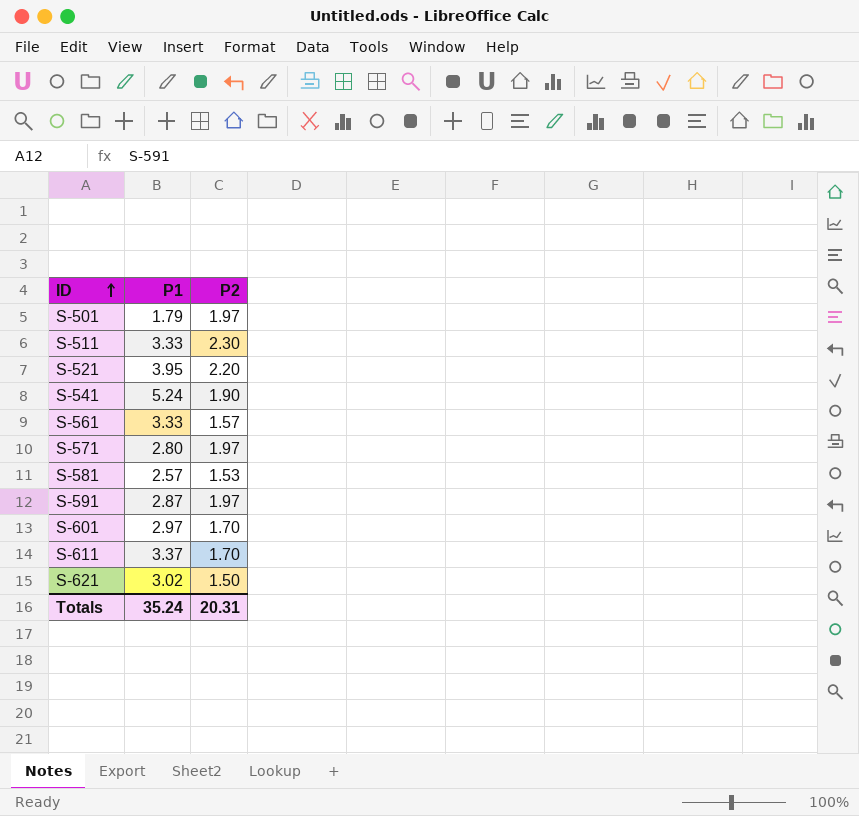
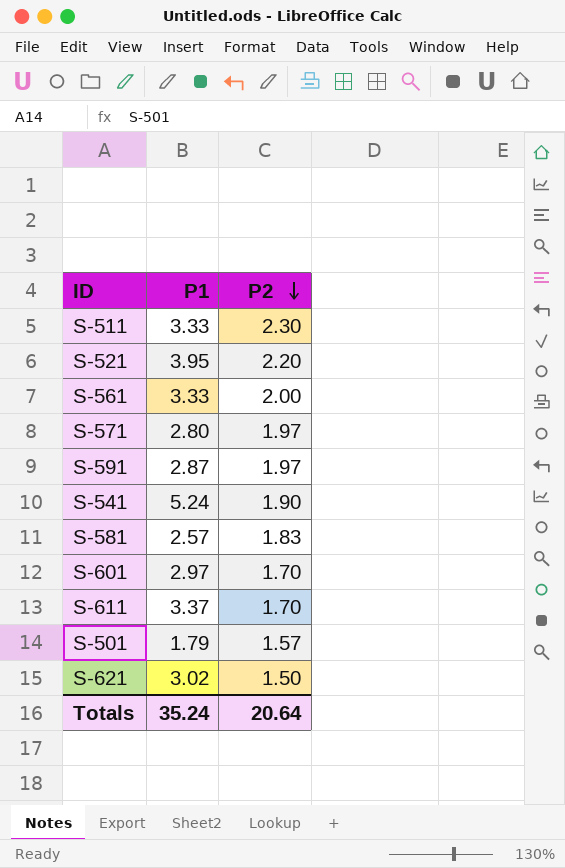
row order: ID ascending -> P2 descending
S-561 | P2: 1.57 -> 2.00
S-581 | P2: 1.53 -> 1.83
S-501 | P2: 1.97 -> 1.57
Totals | P2: 20.31 -> 20.64

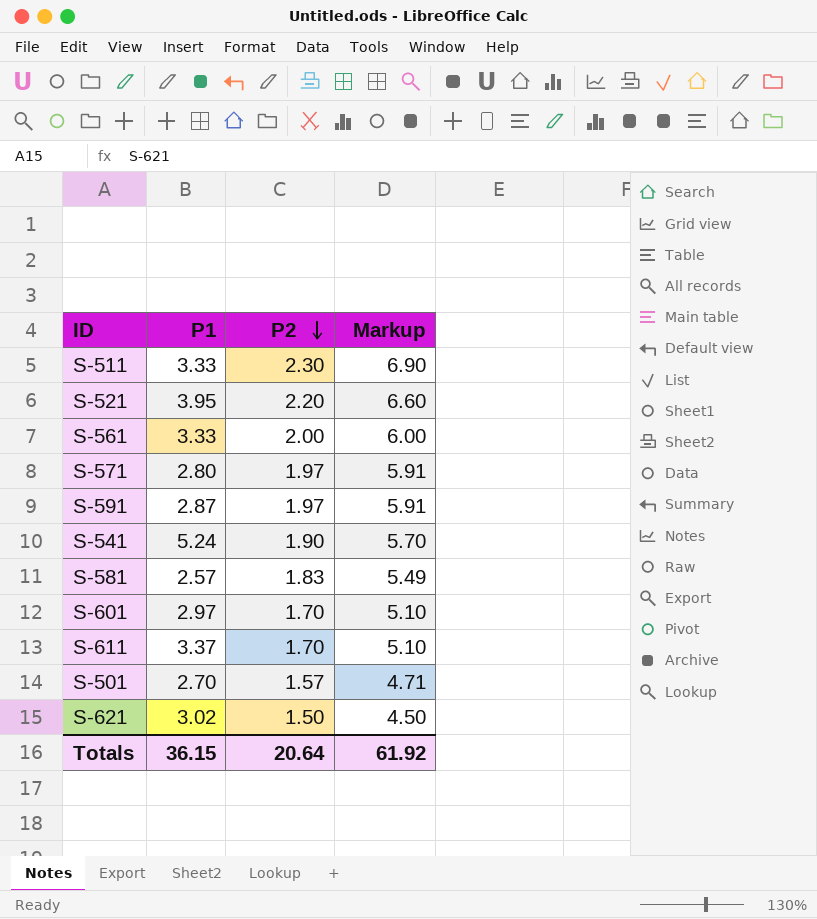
column Markup | formula: none -> [P2] * 3
S-501 | P1: 1.79 -> 2.70
Totals | P1: 35.24 -> 36.15

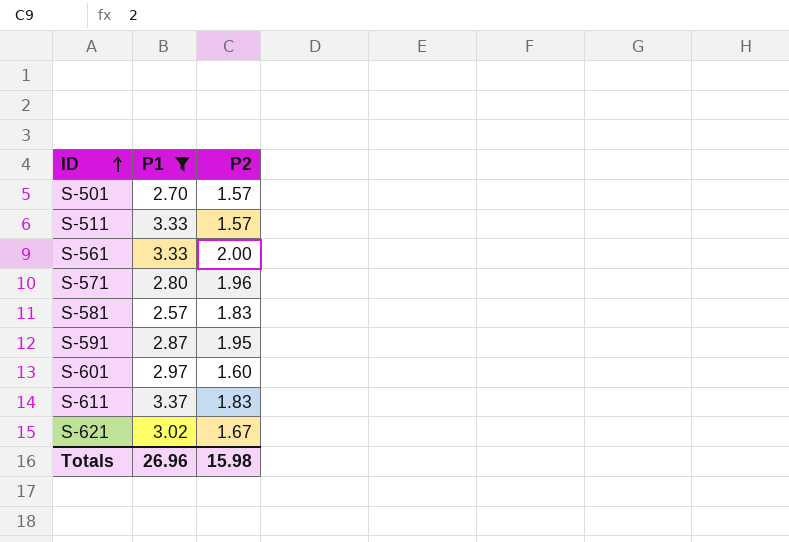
filter: none -> P1 <= 3.37
row order: P2 descending -> ID ascending
column Markup | formula: [P2] * 3 -> none
S-511 | P2: 2.30 -> 1.57
S-571 | P2: 1.97 -> 1.96
S-591 | P2: 1.97 -> 1.95
S-601 | P2: 1.70 -> 1.60
S-611 | P2: 1.70 -> 1.83
S-621 | P2: 1.50 -> 1.67
Totals | P1: 36.15 -> 26.96
Totals | P2: 20.64 -> 15.98

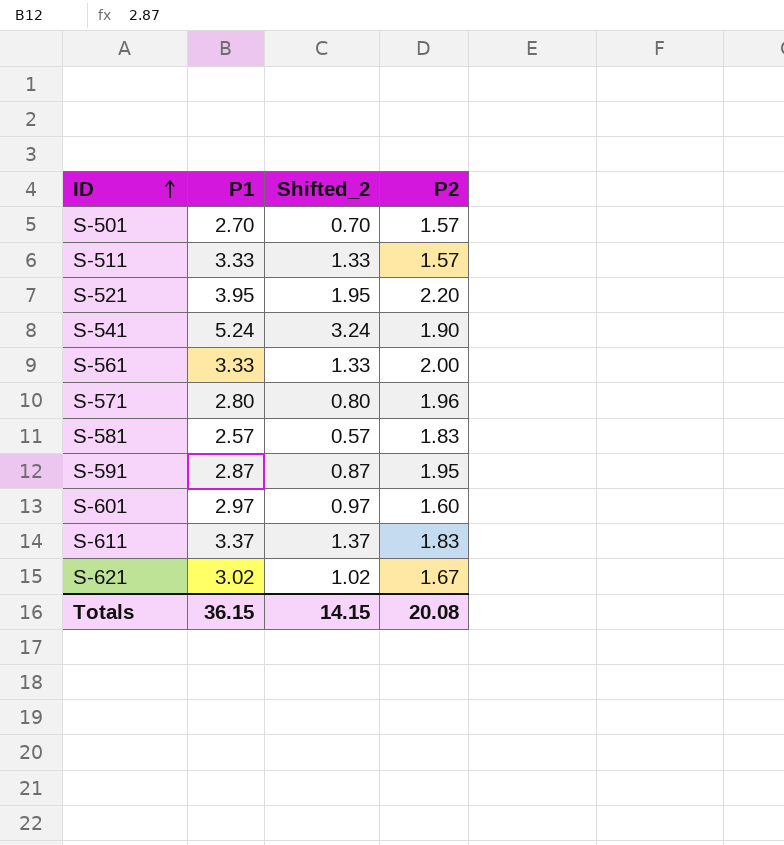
filter: P1 <= 3.37 -> none
column Shifted_2 | formula: none -> [P1] - 2
Totals | P1: 26.96 -> 36.15
Totals | P2: 15.98 -> 20.08

